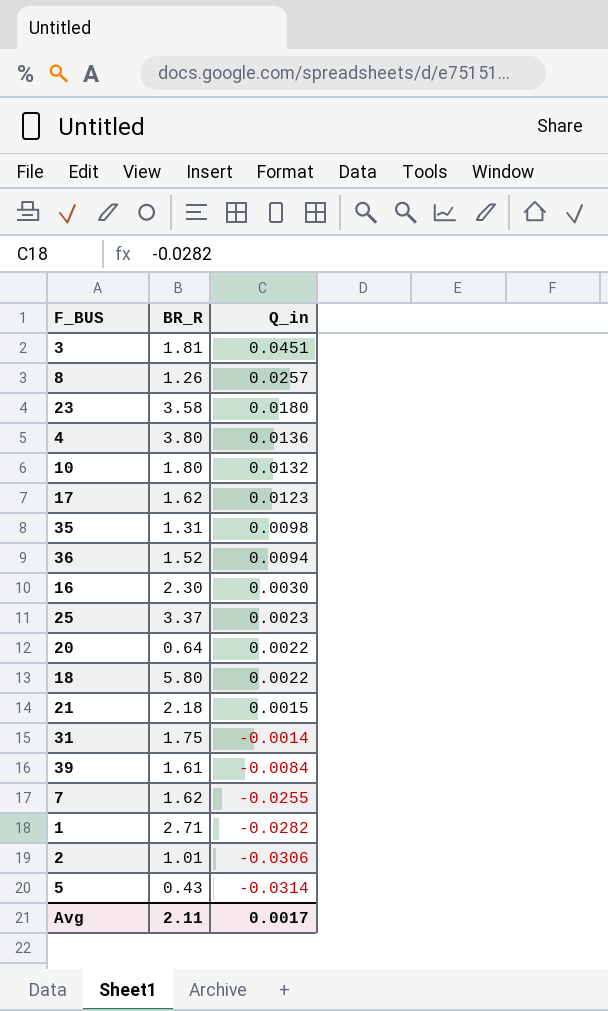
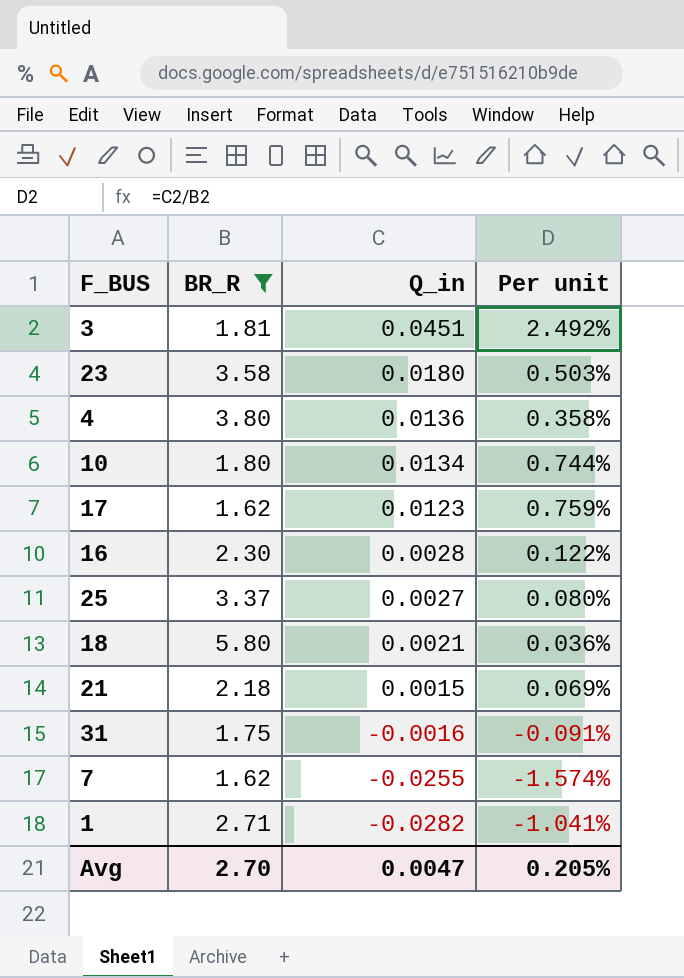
filter: none -> BR_R >= 1.62
column Per unit | formula: none -> [Q_in] / [BR_R]
10 | Q_in: 0.0132 -> 0.0134
16 | Q_in: 0.0030 -> 0.0028
25 | Q_in: 0.0023 -> 0.0027
18 | Q_in: 0.0022 -> 0.0021
31 | Q_in: -0.0014 -> -0.0016
Avg | BR_R: 2.11 -> 2.70
Avg | Q_in: 0.0017 -> 0.0047

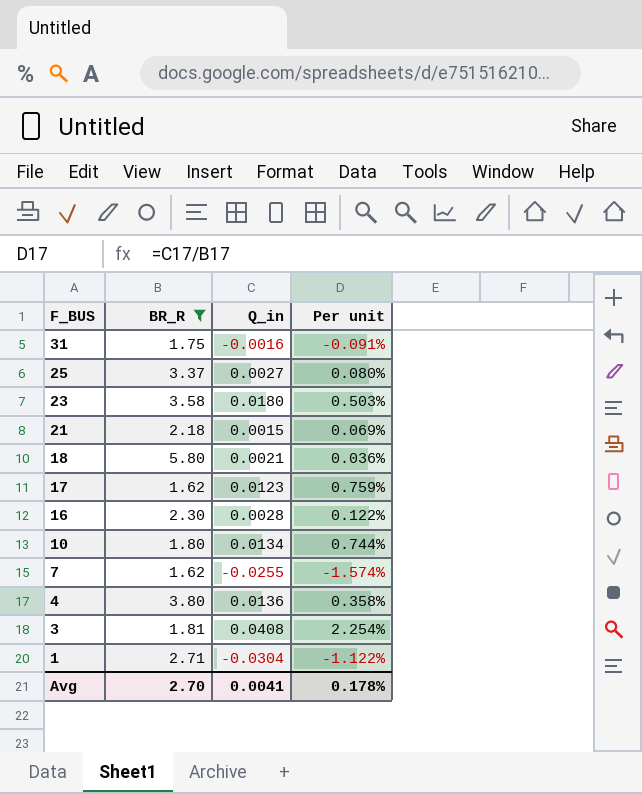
row order: Q_in descending -> F_BUS descending
3 | Q_in: 0.0451 -> 0.0408
3 | Per unit: 2.492% -> 2.254%
1 | Q_in: -0.0282 -> -0.0304
1 | Per unit: -1.041% -> -1.122%
Avg | Q_in: 0.0047 -> 0.0041
Avg | Per unit: 0.205% -> 0.178%

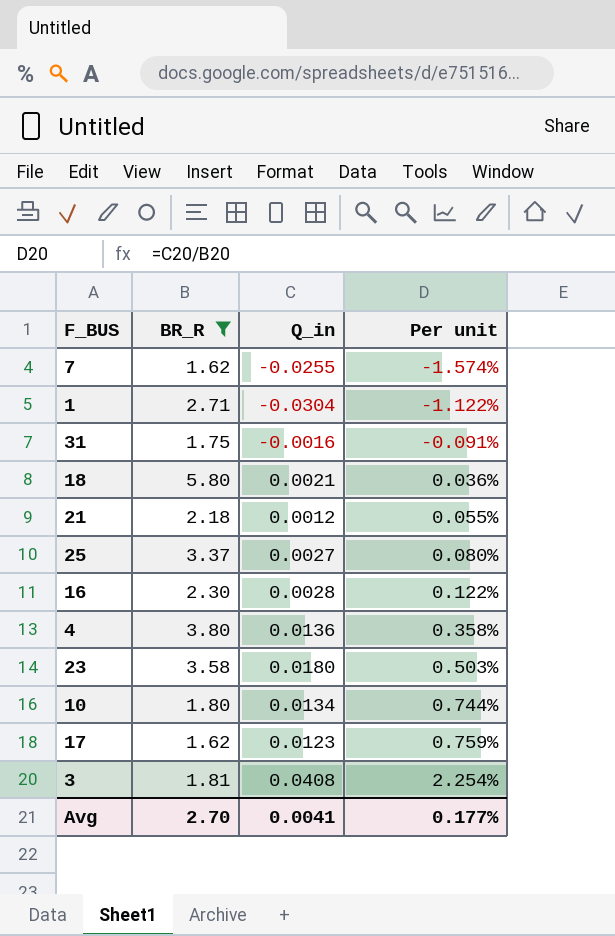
row order: F_BUS descending -> Per unit ascending
21 | Q_in: 0.0015 -> 0.0012
21 | Per unit: 0.069% -> 0.055%
Avg | Per unit: 0.178% -> 0.177%

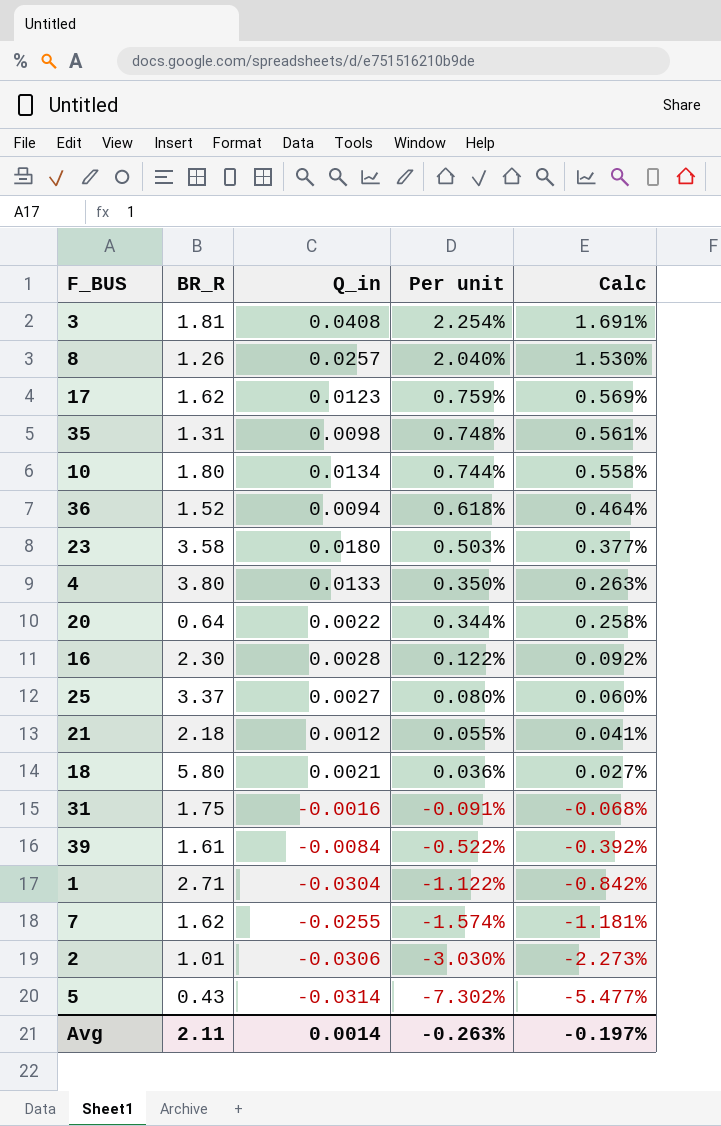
filter: BR_R >= 1.62 -> none
row order: Per unit ascending -> Per unit descending
column Calc | formula: none -> [Per unit] * 0.75
4 | Q_in: 0.0136 -> 0.0133
4 | Per unit: 0.358% -> 0.350%
Avg | BR_R: 2.70 -> 2.11
Avg | Q_in: 0.0041 -> 0.0014
Avg | Per unit: 0.177% -> -0.263%

